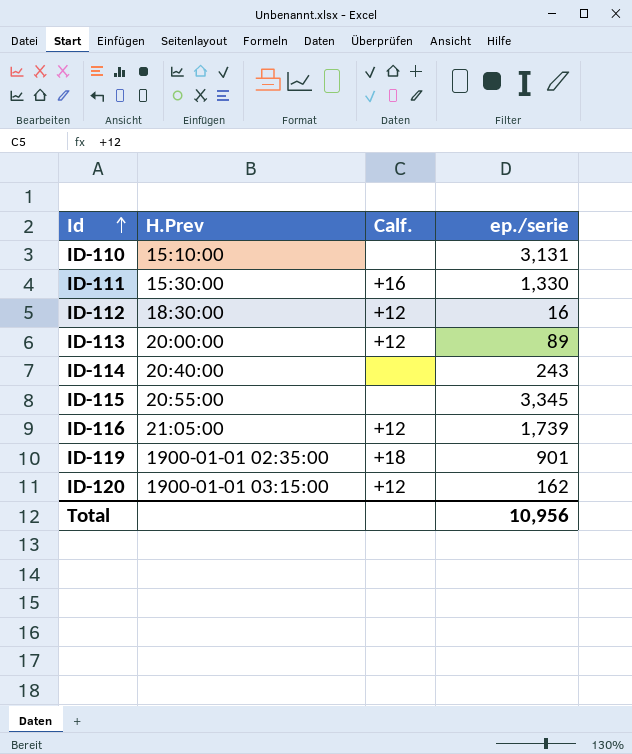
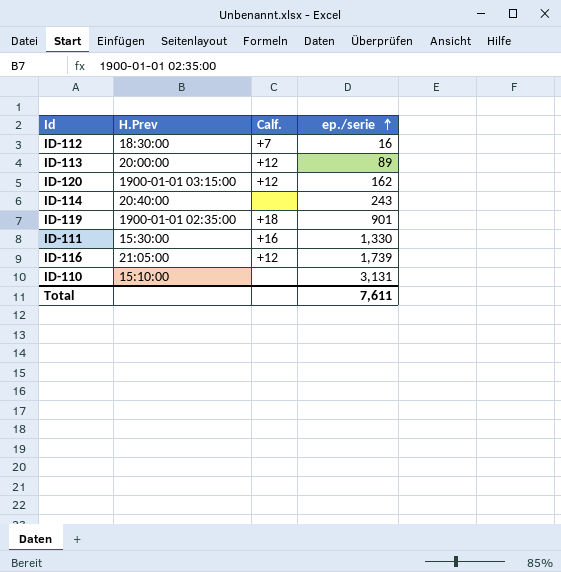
row order: Id ascending -> ep./serie ascending
row ID-115: 20:55:00 | none | 3,345 -> none
ID-112 | Calf.: +12 -> +7
Total | ep./serie: 10,956 -> 7,611

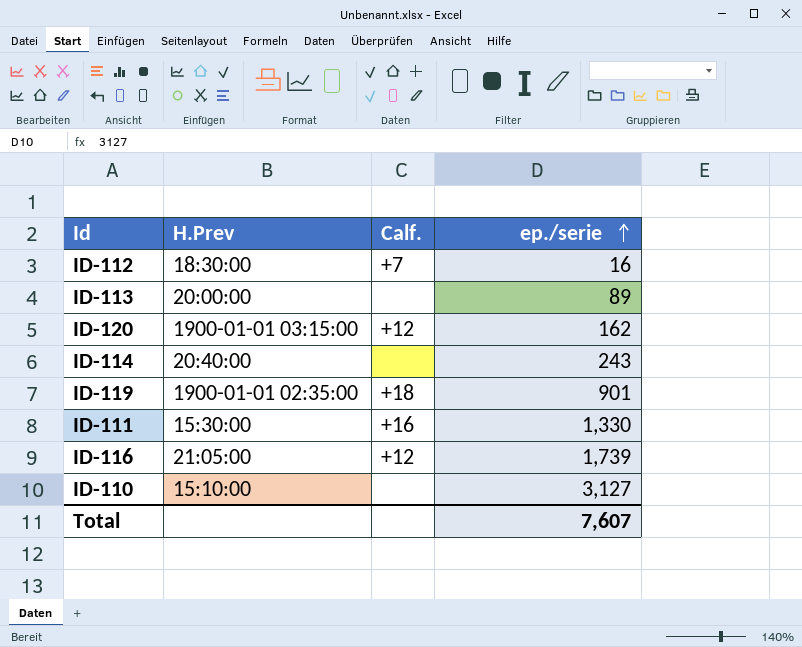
ID-113 | Calf.: +12 -> none
ID-110 | ep./serie: 3,131 -> 3,127
Total | ep./serie: 7,611 -> 7,607

